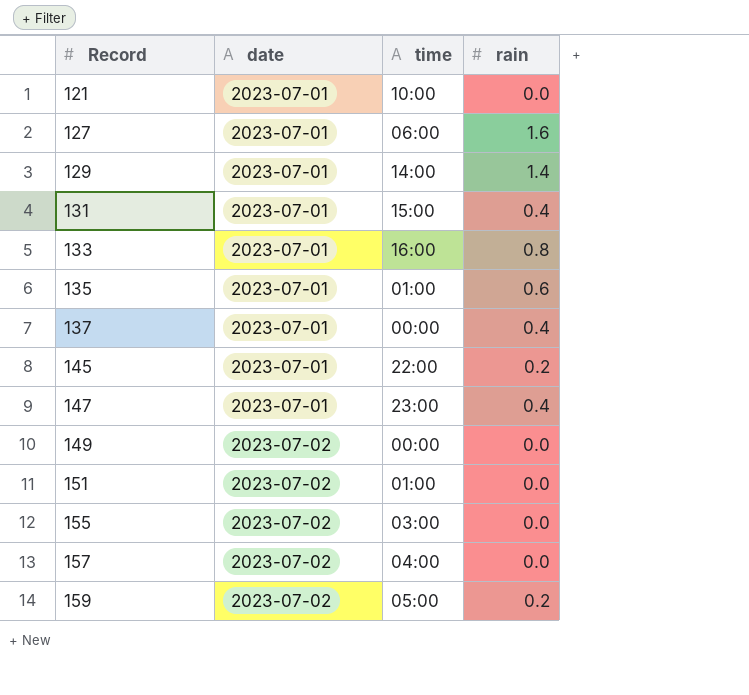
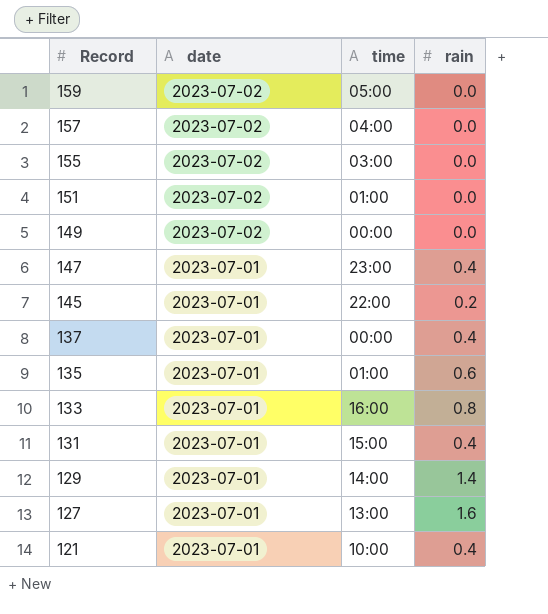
row order: Record ascending -> Record descending
159 | rain: 0.2 -> 0.0
127 | time: 06:00 -> 13:00
121 | rain: 0.0 -> 0.4

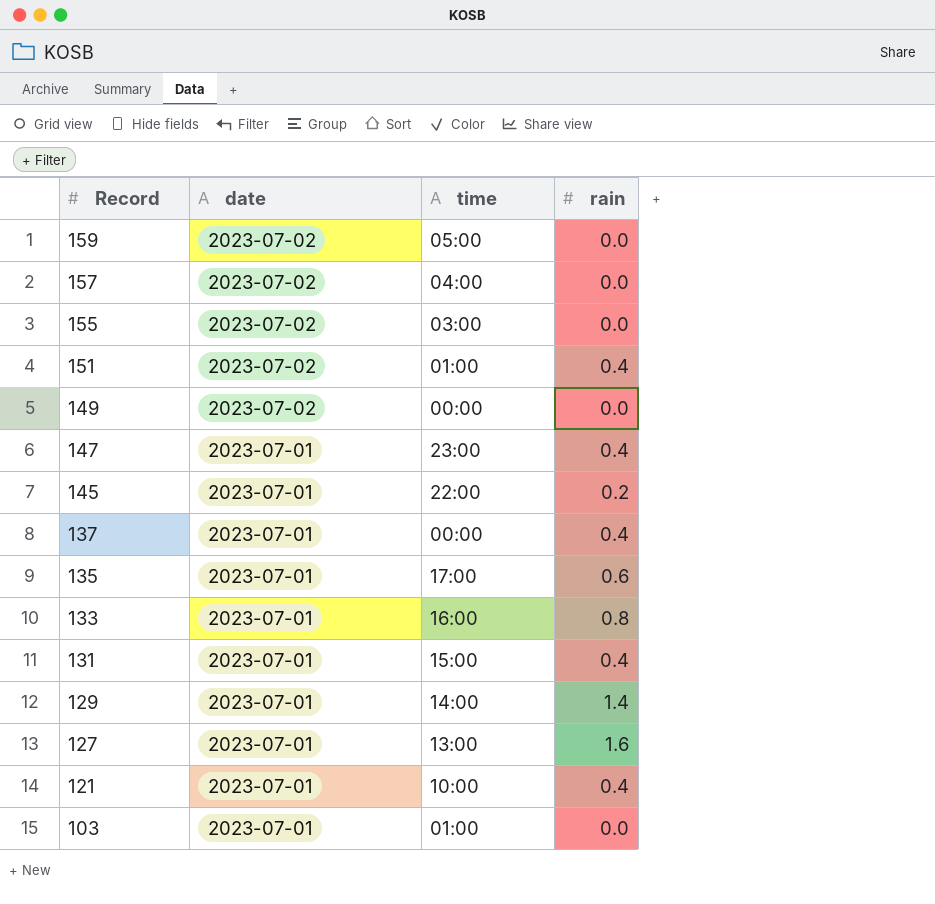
151 | rain: 0.0 -> 0.4
135 | time: 01:00 -> 17:00
row 103: none -> 2023-07-01 | 01:00 | 0.0

